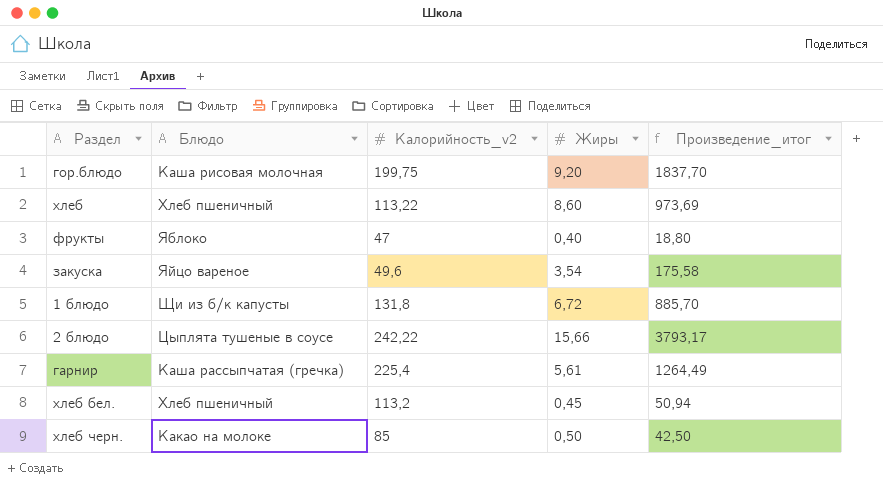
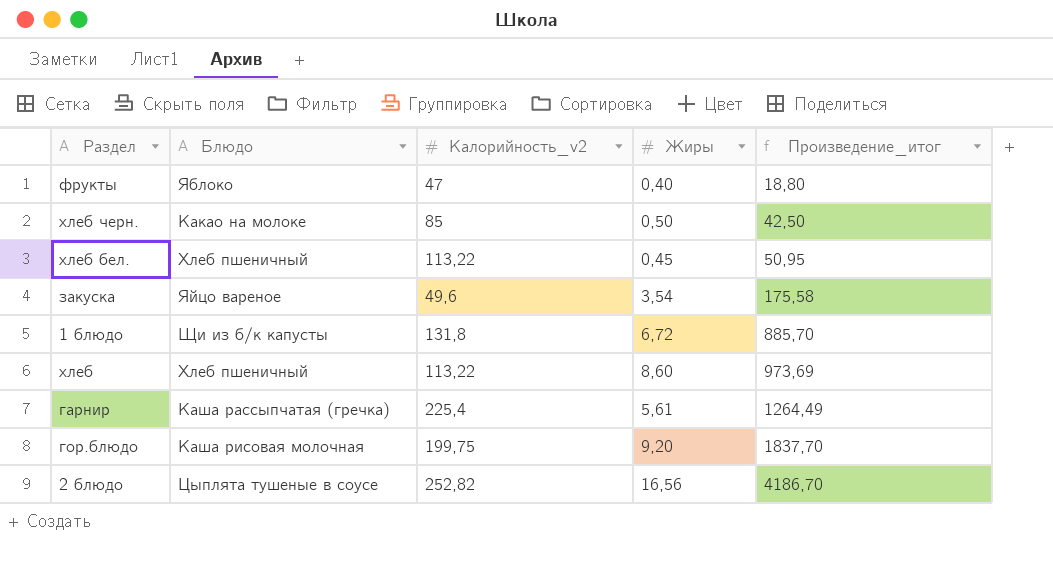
row order: none -> Произведение_итог ascending
хлеб бел. | Калорийность_v2: 113,2 -> 113,22
хлеб бел. | Произведение_итог: 50,94 -> 50,95
2 блюдо | Калорийность_v2: 242,22 -> 252,82
2 блюдо | Жиры: 15,66 -> 16,56
2 блюдо | Произведение_итог: 3793,17 -> 4186,70

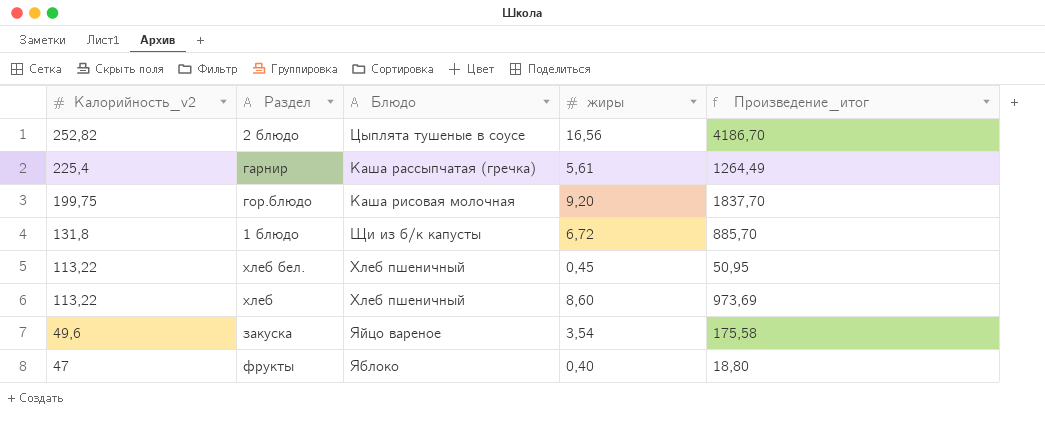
row order: Произведение_итог ascending -> Калорийность_v2 descending
column Калорийность_v2 | position: 3 -> 1
column name: Жиры -> жиры
row хлеб черн.: Какао на молоке | 85 | 0,50 | 42,50 -> none

